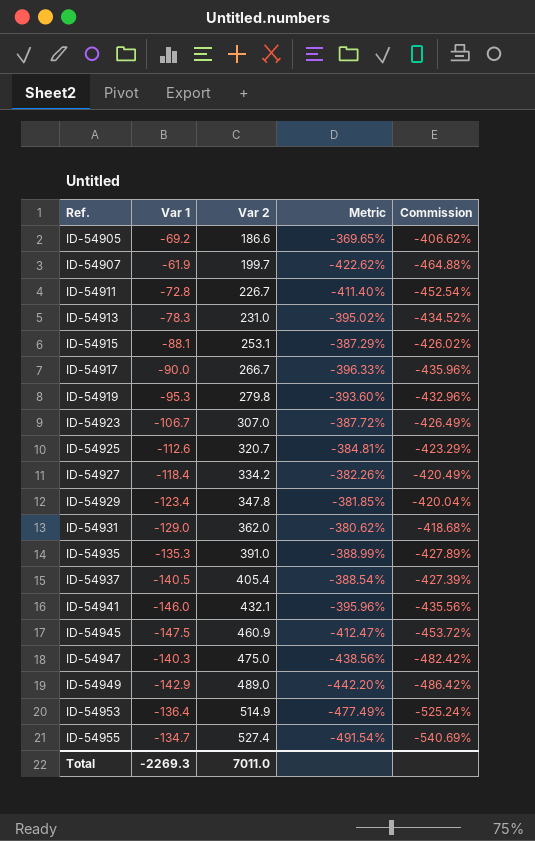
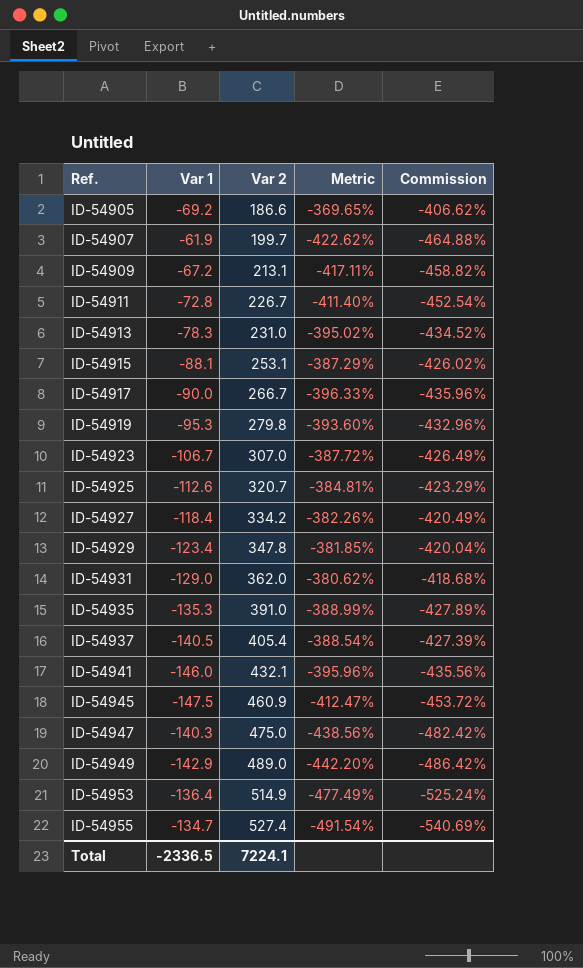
row ID-54909: none -> -67.2 | 213.1 | -417.11% | -458.82%
Total | Var 1: -2269.3 -> -2336.5
Total | Var 2: 7011.0 -> 7224.1

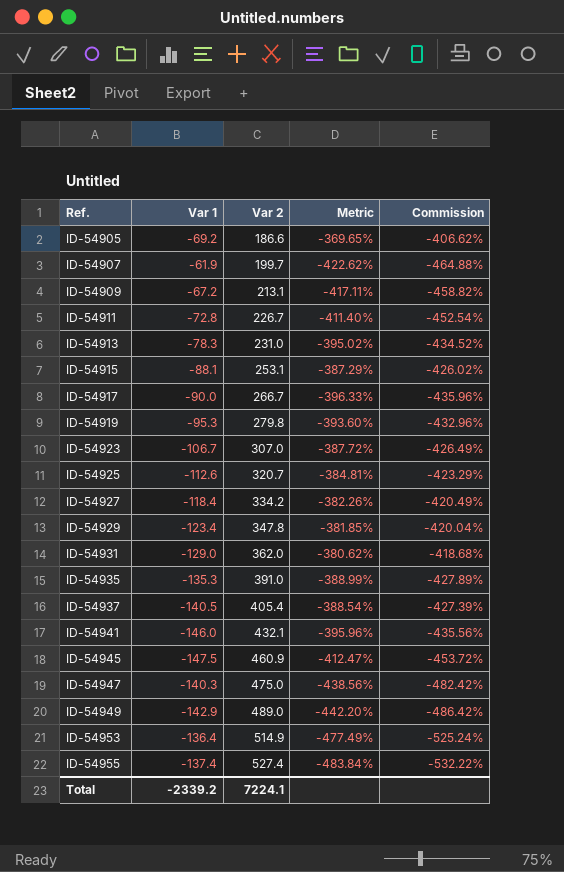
ID-54955 | Var 1: -134.7 -> -137.4
ID-54955 | Metric: -491.54% -> -483.84%
ID-54955 | Commission: -540.69% -> -532.22%
Total | Var 1: -2336.5 -> -2339.2

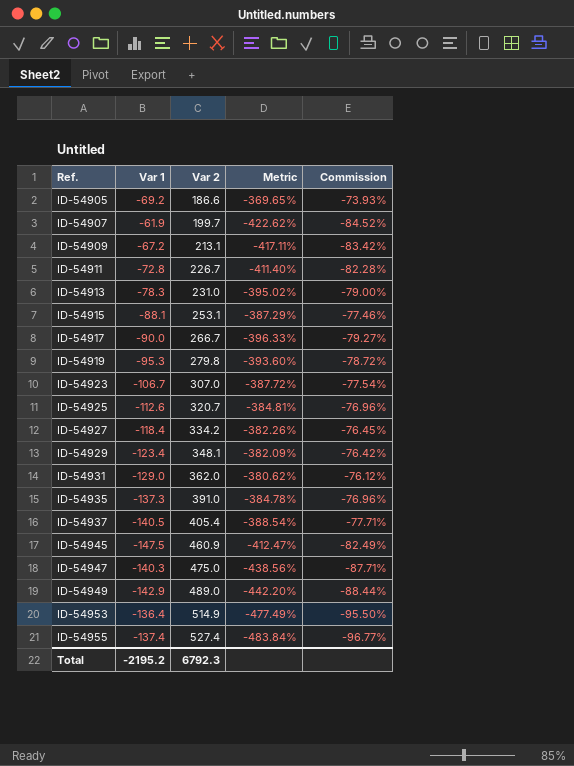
column Commission | formula: [Metric] * 1.1 -> [Metric] * 0.2
row ID-54941: -146.0 | 432.1 | -395.96% | -435.56% -> none
ID-54929 | Var 2: 347.8 -> 348.1
ID-54929 | Metric: -381.85% -> -382.09%
ID-54935 | Var 1: -135.3 -> -137.3
ID-54935 | Metric: -388.99% -> -384.78%
Total | Var 1: -2339.2 -> -2195.2
Total | Var 2: 7224.1 -> 6792.3

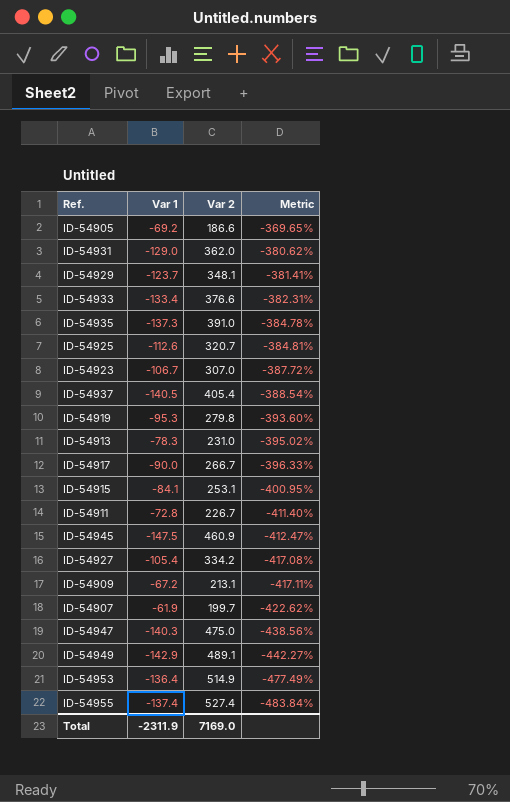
row order: Ref. ascending -> Metric descending
column Commission | formula: [Metric] * 0.2 -> none
ID-54929 | Var 1: -123.4 -> -123.7
ID-54929 | Metric: -382.09% -> -381.41%
row ID-54933: none -> -133.4 | 376.6 | -382.31%
ID-54915 | Var 1: -88.1 -> -84.1
ID-54915 | Metric: -387.29% -> -400.95%
ID-54927 | Var 1: -118.4 -> -105.4
ID-54927 | Metric: -382.26% -> -417.08%
ID-54949 | Var 2: 489.0 -> 489.1
ID-54949 | Metric: -442.20% -> -442.27%
Total | Var 1: -2195.2 -> -2311.9
Total | Var 2: 6792.3 -> 7169.0

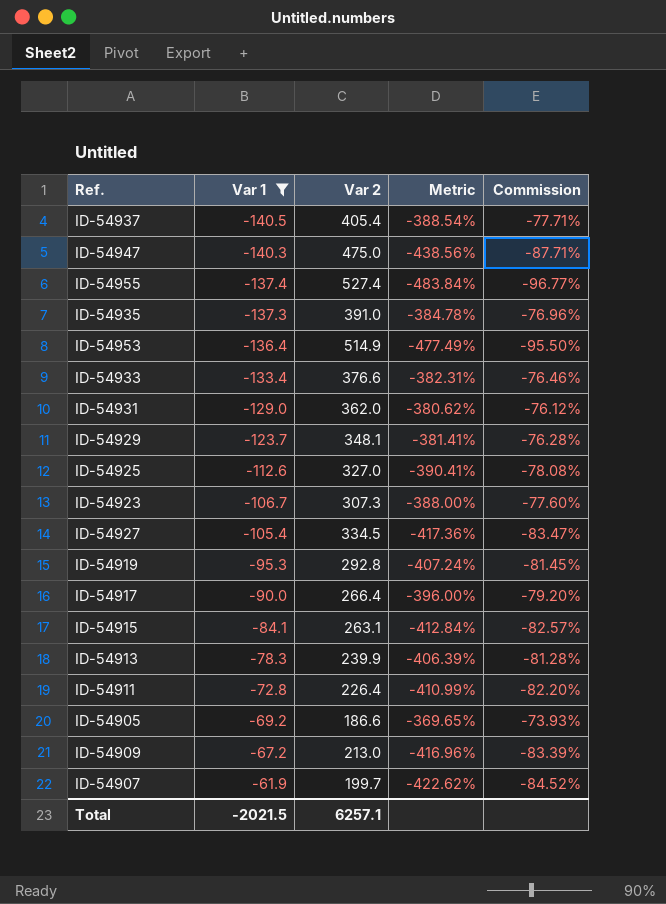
filter: none -> Var 1 >= -140.5
row order: Metric descending -> Var 1 ascending
column Commission | formula: none -> [Metric] * 0.2
ID-54925 | Var 2: 320.7 -> 327.0
ID-54925 | Metric: -384.81% -> -390.41%
ID-54923 | Var 2: 307.0 -> 307.3
ID-54923 | Metric: -387.72% -> -388.00%
ID-54927 | Var 2: 334.2 -> 334.5
ID-54927 | Metric: -417.08% -> -417.36%
ID-54919 | Var 2: 279.8 -> 292.8
ID-54919 | Metric: -393.60% -> -407.24%
ID-54917 | Var 2: 266.7 -> 266.4
ID-54917 | Metric: -396.33% -> -396.00%
ID-54915 | Var 2: 253.1 -> 263.1
ID-54915 | Metric: -400.95% -> -412.84%
ID-54913 | Var 2: 231.0 -> 239.9
ID-54913 | Metric: -395.02% -> -406.39%
ID-54911 | Var 2: 226.7 -> 226.4
ID-54911 | Metric: -411.40% -> -410.99%
ID-54909 | Var 2: 213.1 -> 213.0
ID-54909 | Metric: -417.11% -> -416.96%
Total | Var 1: -2311.9 -> -2021.5
Total | Var 2: 7169.0 -> 6257.1

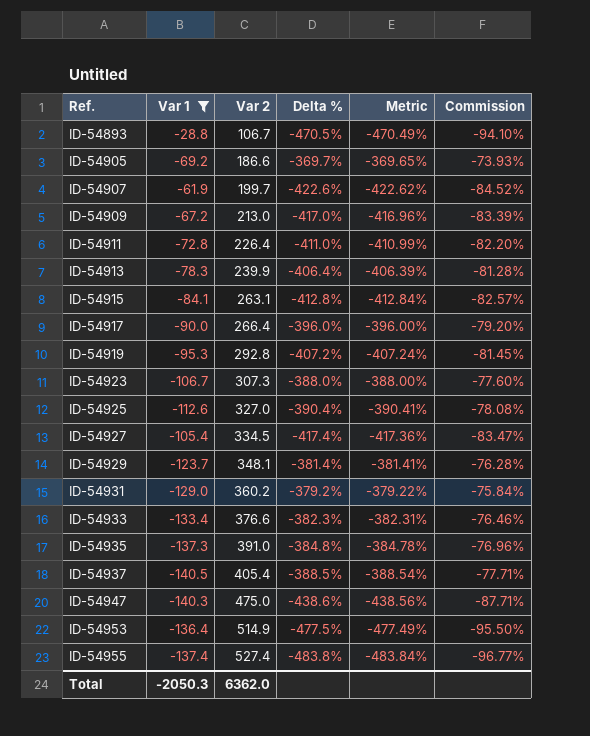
row order: Var 1 ascending -> Ref. ascending
column Delta % | formula: none -> ([Var 2] - [Var 1]) / [Var 1]
row ID-54893: none -> -28.8 | 106.7 | -470.5% | -470.49% | -94.10%
ID-54931 | Var 2: 362.0 -> 360.2
ID-54931 | Metric: -380.62% -> -379.22%
ID-54931 | Commission: -76.12% -> -75.84%
Total | Var 1: -2021.5 -> -2050.3
Total | Var 2: 6257.1 -> 6362.0

